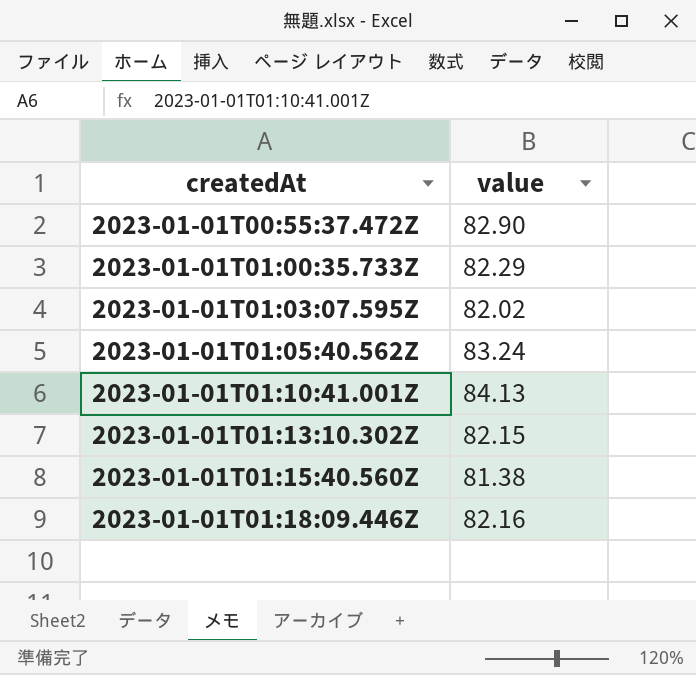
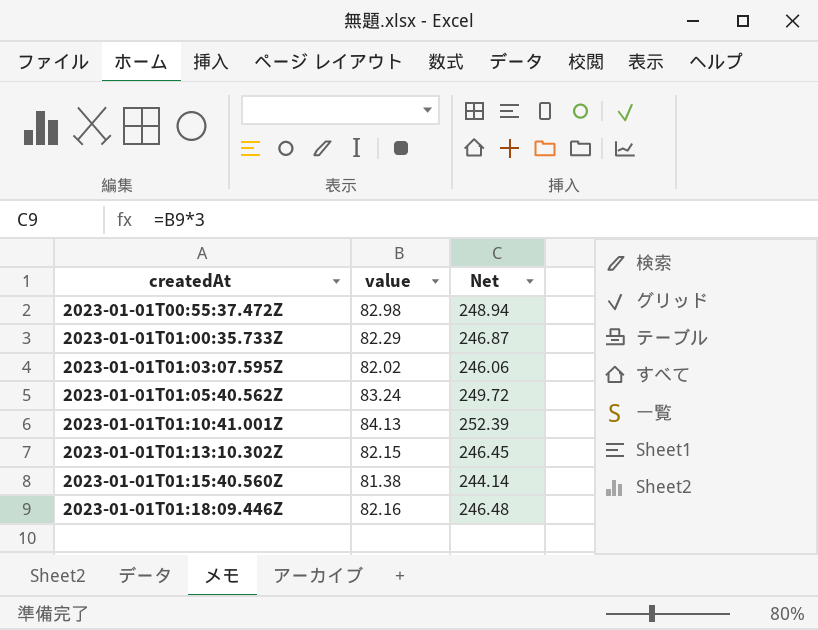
column Net | formula: none -> [value] * 3
2023-01-01T00:55:37.472Z | value: 82.90 -> 82.98

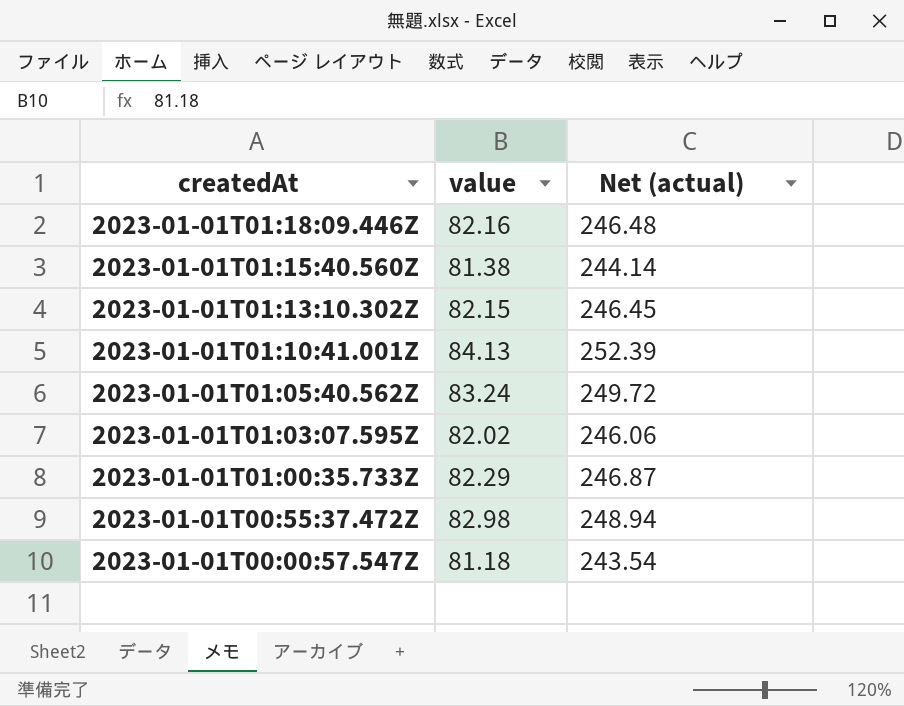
row order: createdAt ascending -> createdAt descending
column name: Net -> Net (actual)
row 2023-01-01T00:00:57.547Z: none -> 81.18 | 243.54

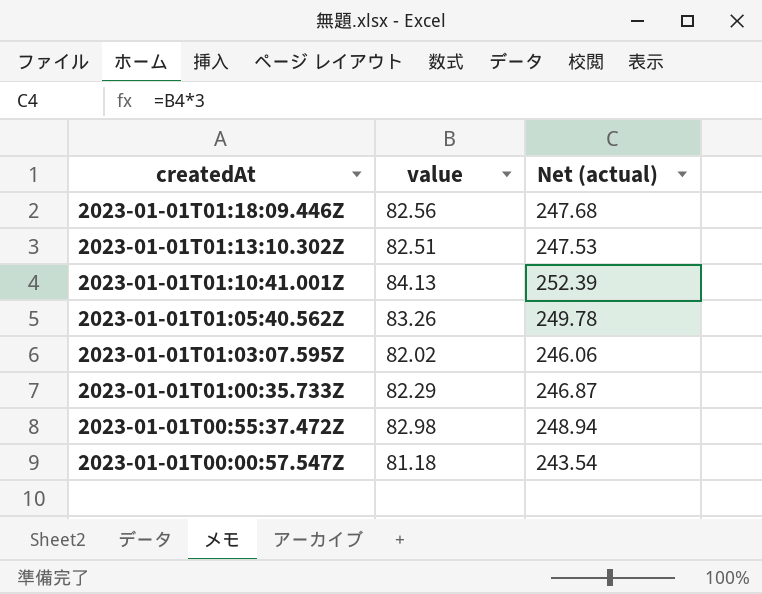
row 2023-01-01T01:15:40.560Z: 81.38 | 244.14 -> none
2023-01-01T01:18:09.446Z | value: 82.16 -> 82.56
2023-01-01T01:18:09.446Z | Net (actual): 246.48 -> 247.68
2023-01-01T01:13:10.302Z | value: 82.15 -> 82.51
2023-01-01T01:13:10.302Z | Net (actual): 246.45 -> 247.53
2023-01-01T01:05:40.562Z | value: 83.24 -> 83.26
2023-01-01T01:05:40.562Z | Net (actual): 249.72 -> 249.78

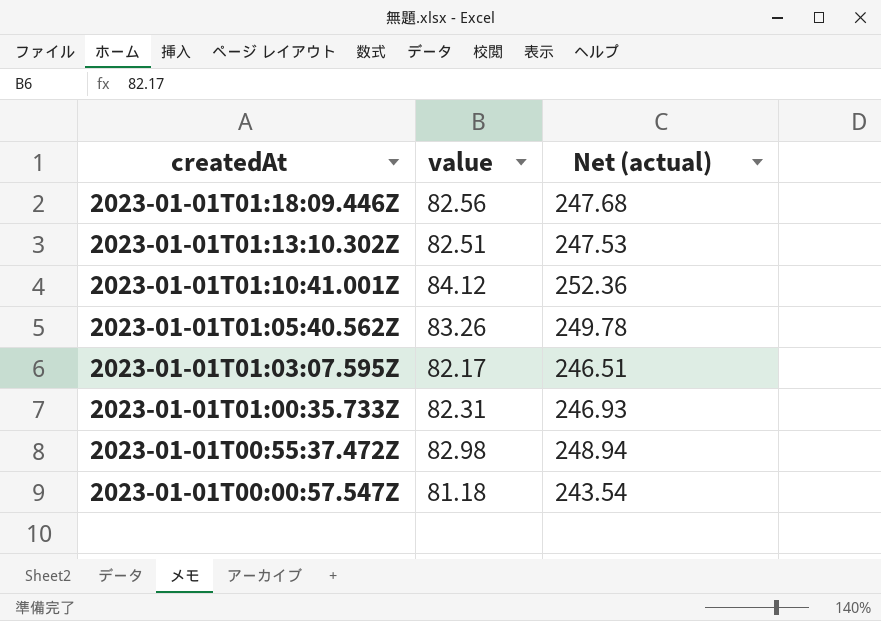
2023-01-01T01:10:41.001Z | value: 84.13 -> 84.12
2023-01-01T01:10:41.001Z | Net (actual): 252.39 -> 252.36
2023-01-01T01:03:07.595Z | value: 82.02 -> 82.17
2023-01-01T01:03:07.595Z | Net (actual): 246.06 -> 246.51
2023-01-01T01:00:35.733Z | value: 82.29 -> 82.31
2023-01-01T01:00:35.733Z | Net (actual): 246.87 -> 246.93

